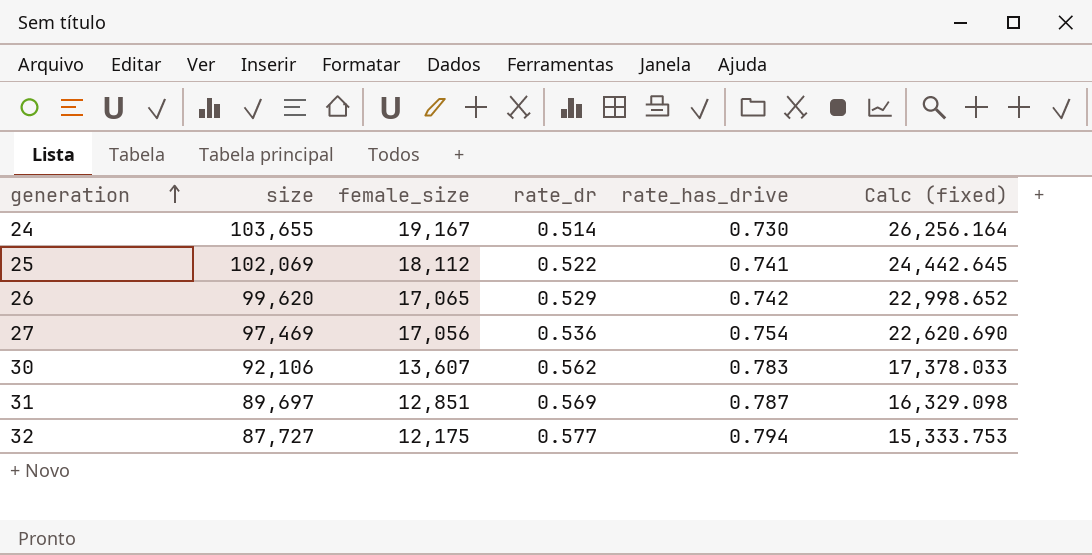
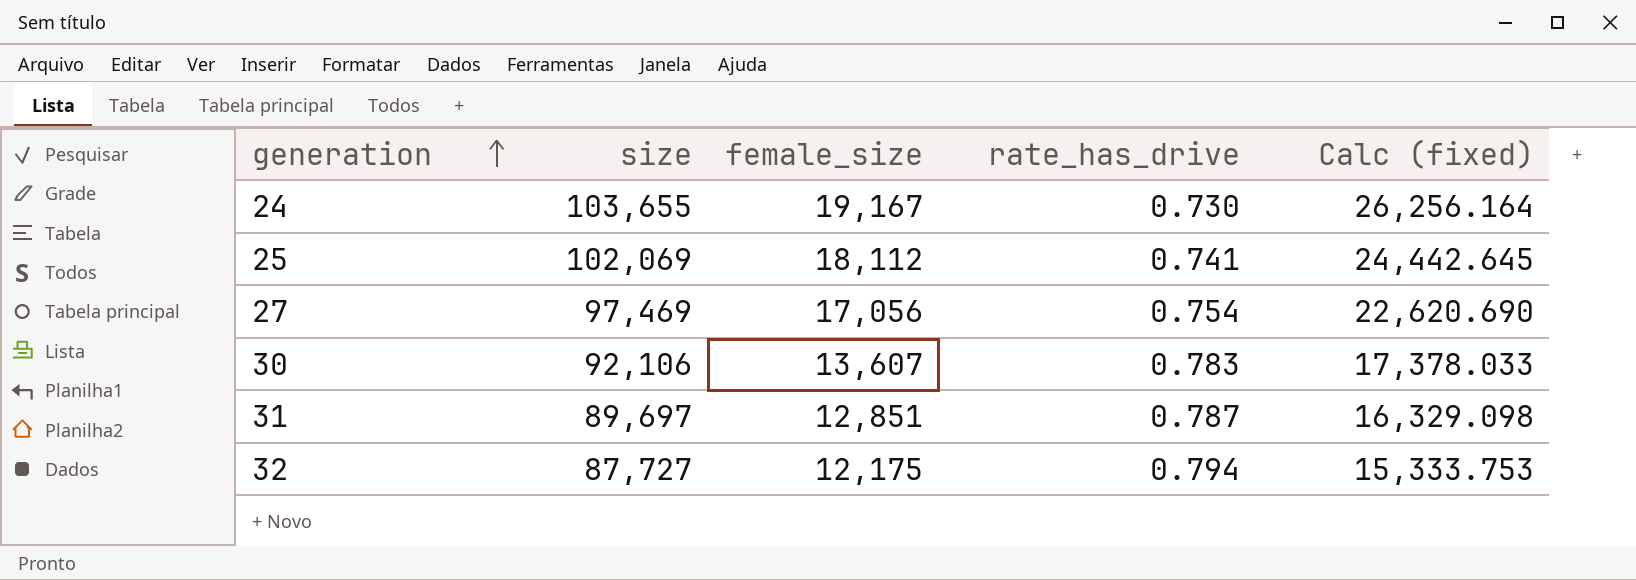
column rate_dr | position: 4 -> none
row 26: 99,620 | 17,065 | 0.529 | 0.742 | 22,998.652 -> none

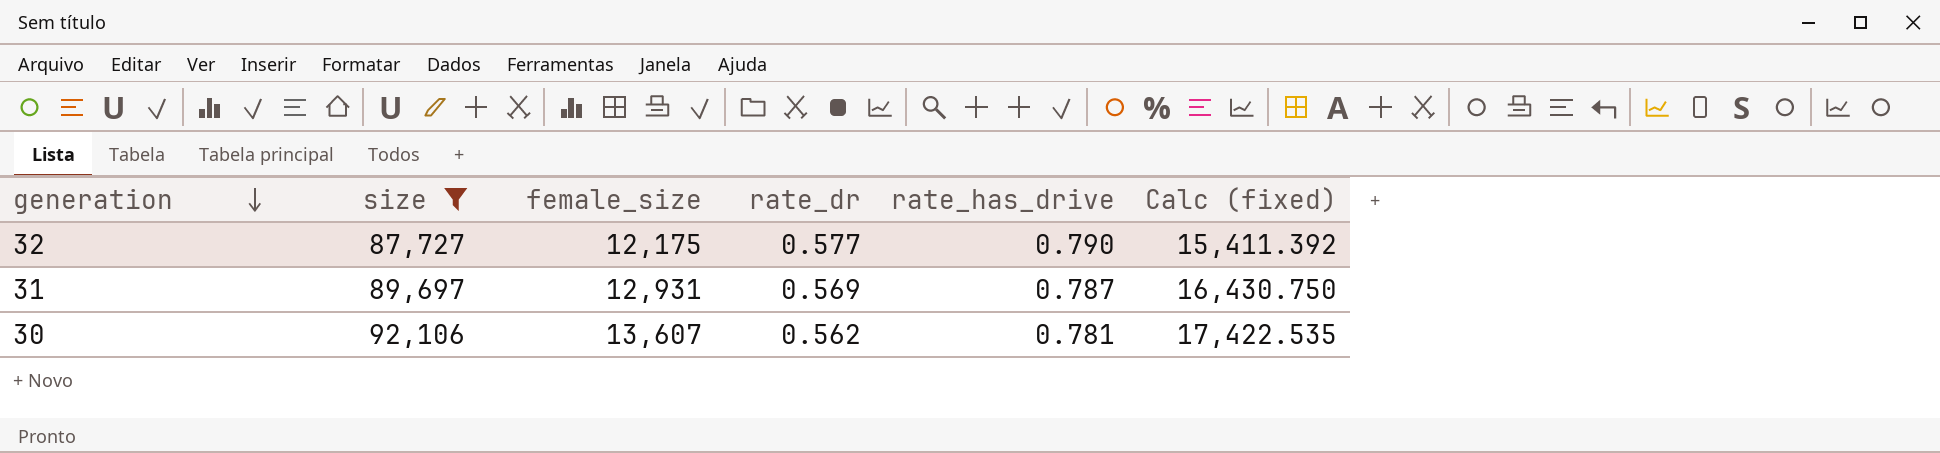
filter: none -> size <= 92,106
row order: generation ascending -> generation descending
column rate_dr | position: none -> 4
32 | rate_has_drive: 0.794 -> 0.790
32 | Calc (fixed): 15,333.753 -> 15,411.392
31 | female_size: 12,851 -> 12,931
31 | Calc (fixed): 16,329.098 -> 16,430.750
30 | rate_has_drive: 0.783 -> 0.781
30 | Calc (fixed): 17,378.033 -> 17,422.535

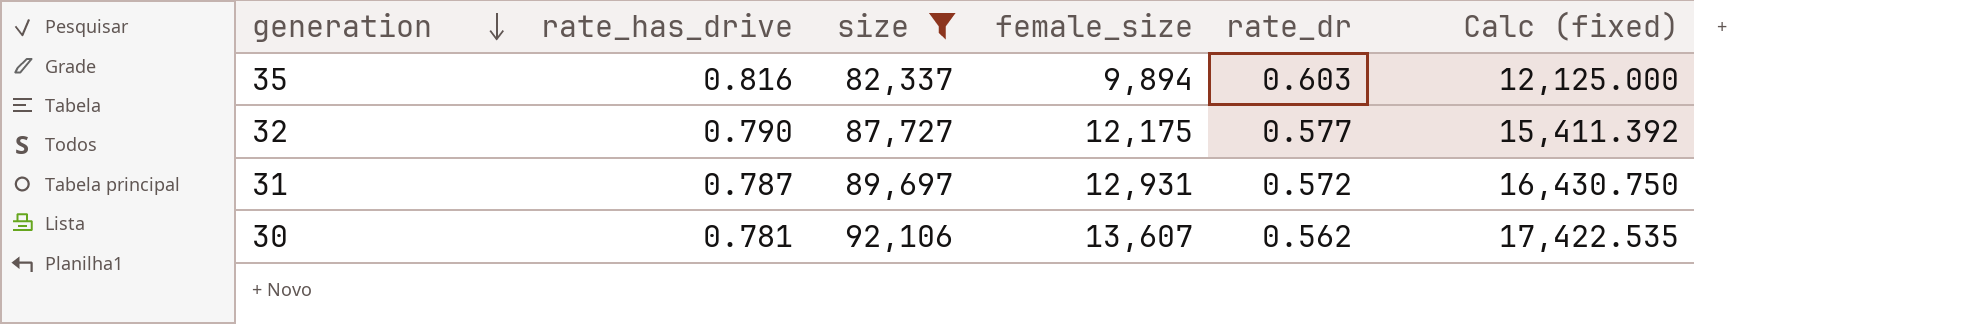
column rate_has_drive | position: 5 -> 2
row 35: none -> 0.816 | 82,337 | 9,894 | 0.603 | 12,125.000
31 | rate_dr: 0.569 -> 0.572

